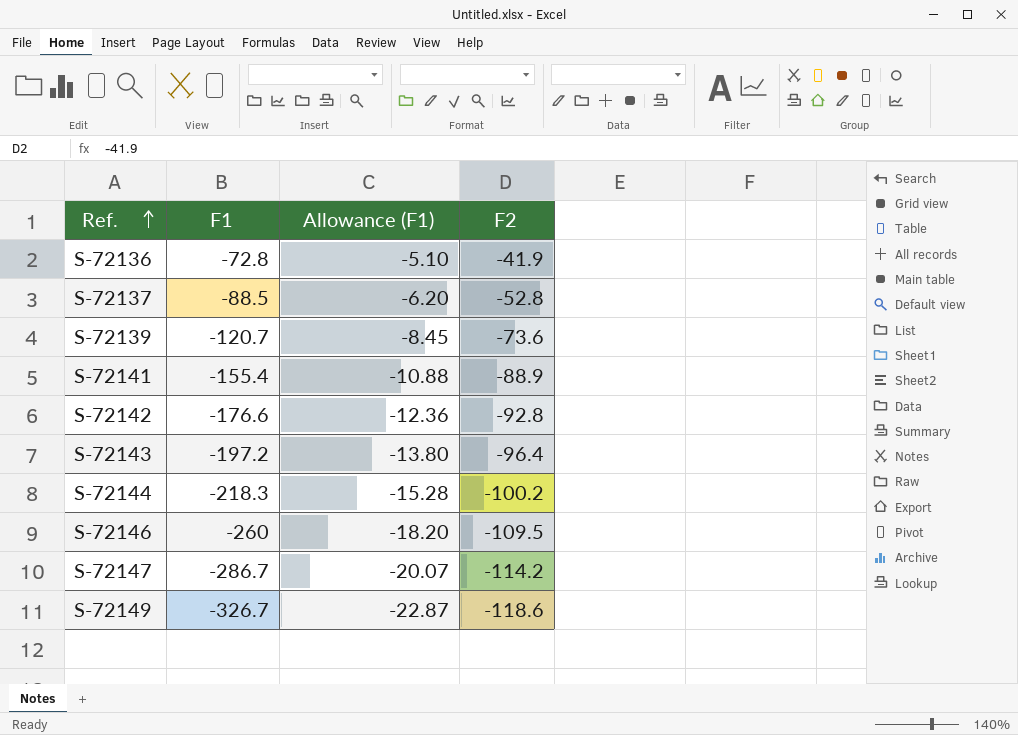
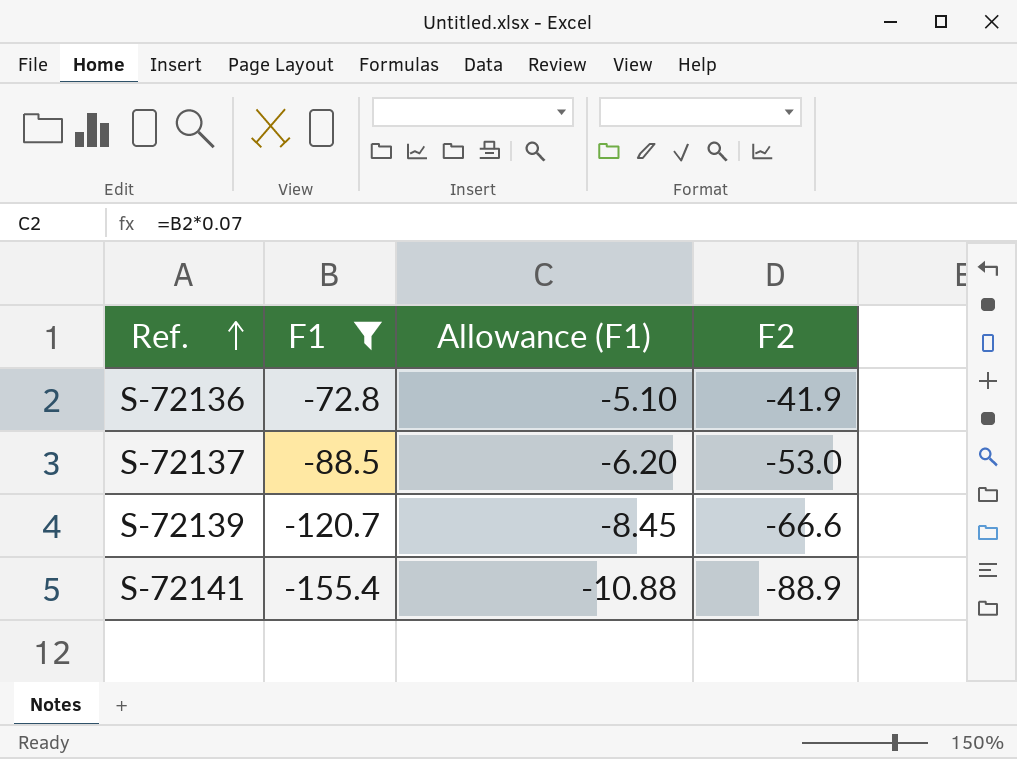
filter: none -> F1 >= -155.4
S-72137 | F2: -52.8 -> -53.0
S-72139 | F2: -73.6 -> -66.6

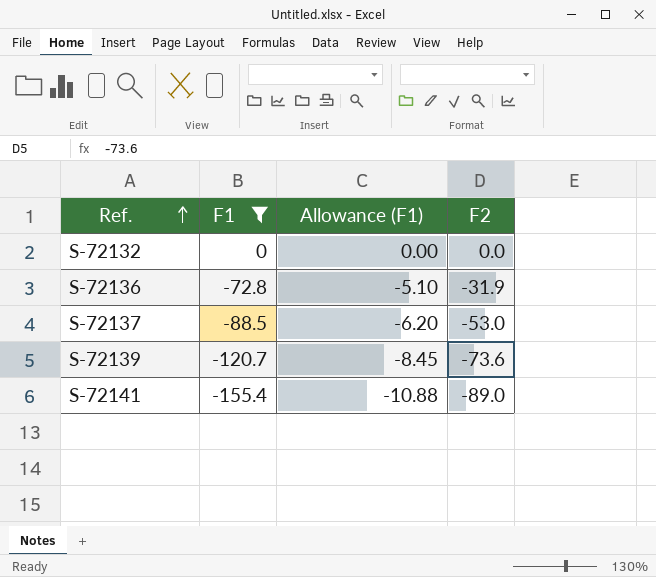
row S-72132: none -> 0 | 0.00 | 0.0
S-72136 | F2: -41.9 -> -31.9
S-72139 | F2: -66.6 -> -73.6
S-72141 | F2: -88.9 -> -89.0

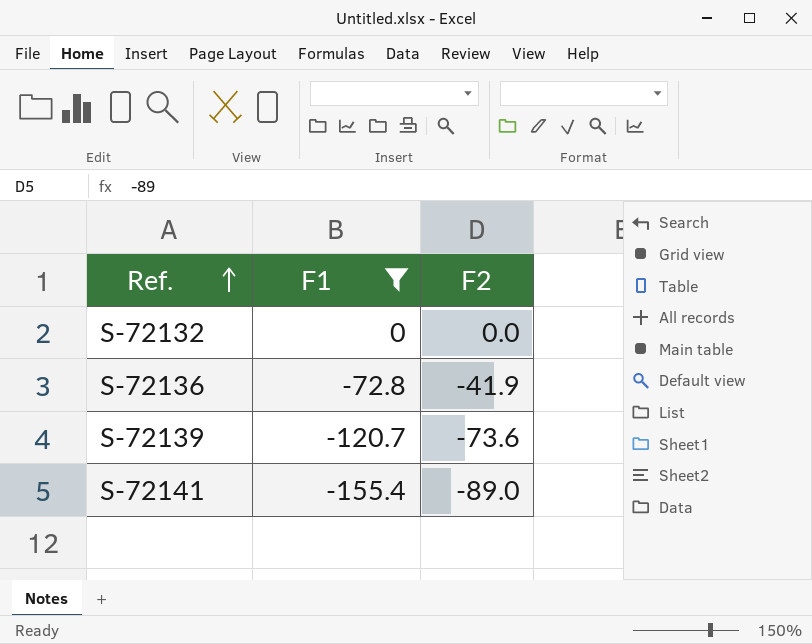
column Allowance (F1) | formula: [F1] * 0.07 -> none
row S-72137: -88.5 | -6.20 | -53.0 -> none
S-72136 | F2: -31.9 -> -41.9

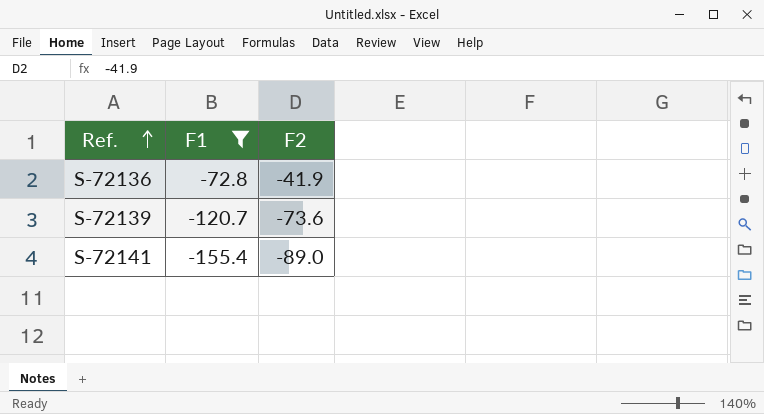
row S-72132: 0 | 0.0 -> none

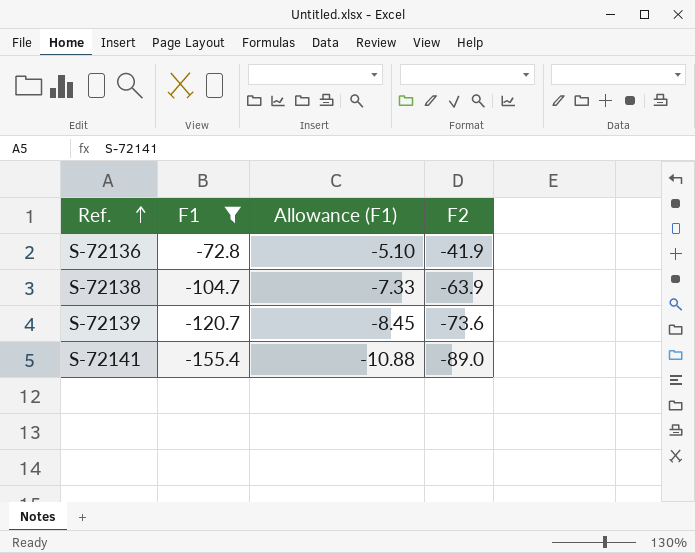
column Allowance (F1) | formula: none -> [F1] * 0.07
row S-72138: none -> -104.7 | -7.33 | -63.9

